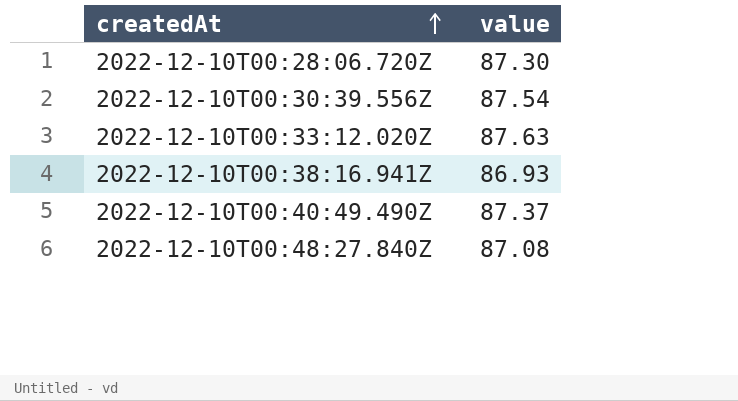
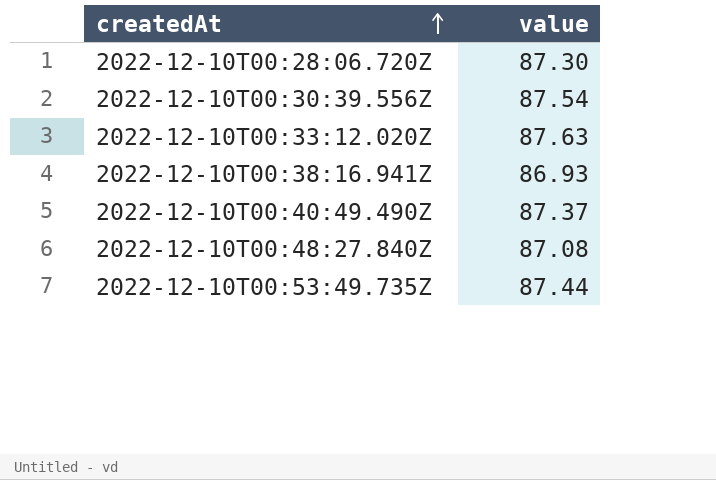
row 2022-12-10T00:53:49.735Z: none -> 87.44

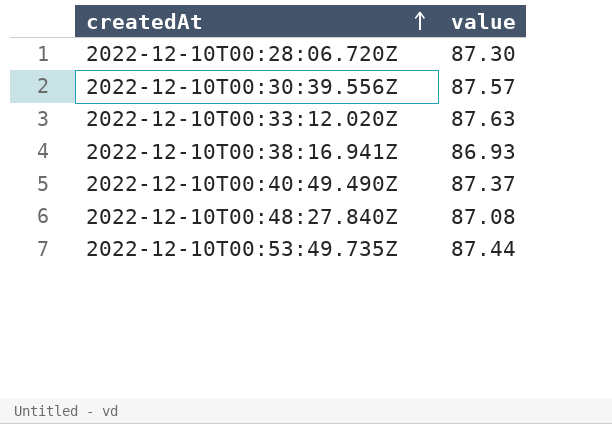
2022-12-10T00:30:39.556Z | value: 87.54 -> 87.57

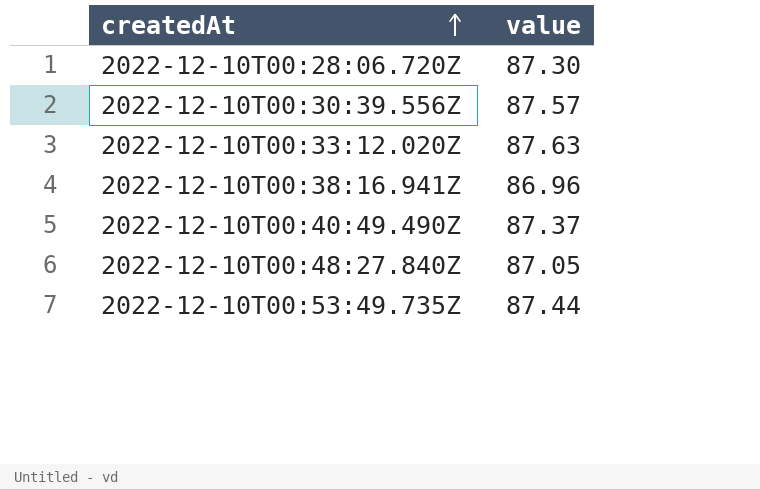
2022-12-10T00:38:16.941Z | value: 86.93 -> 86.96
2022-12-10T00:48:27.840Z | value: 87.08 -> 87.05

